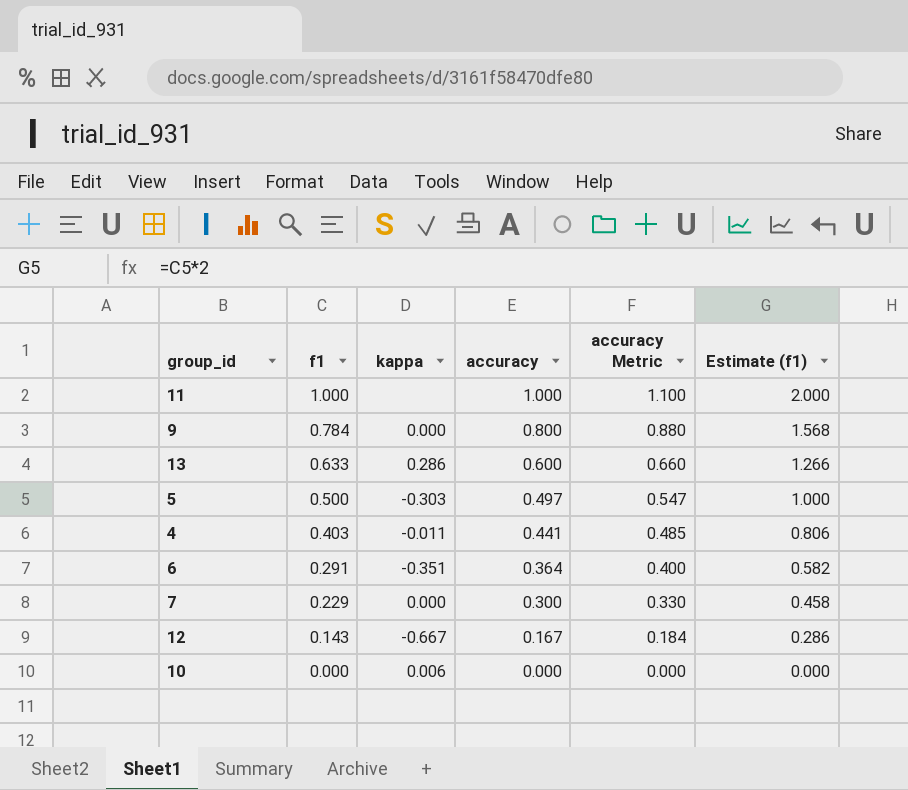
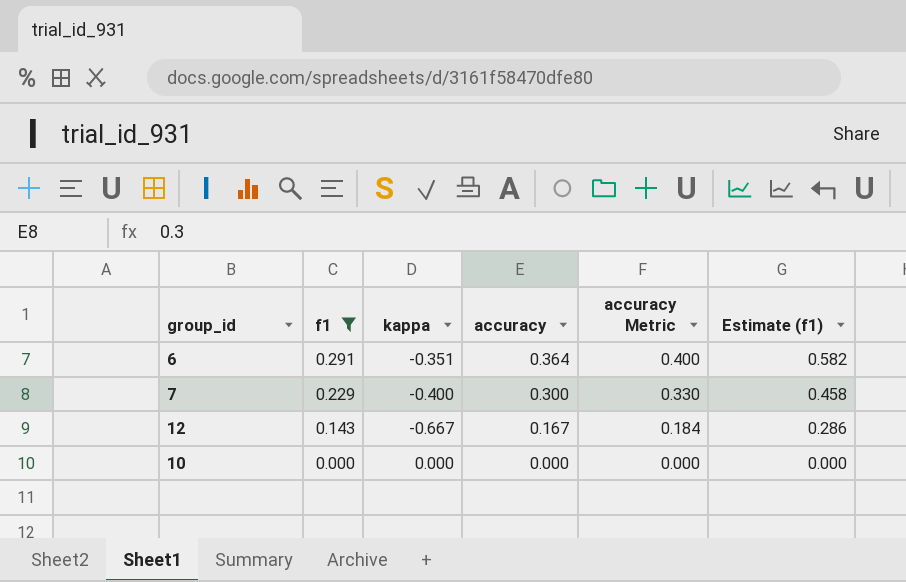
filter: none -> f1 <= 0.291
7 | kappa: 0.000 -> -0.400
10 | kappa: 0.006 -> 0.000

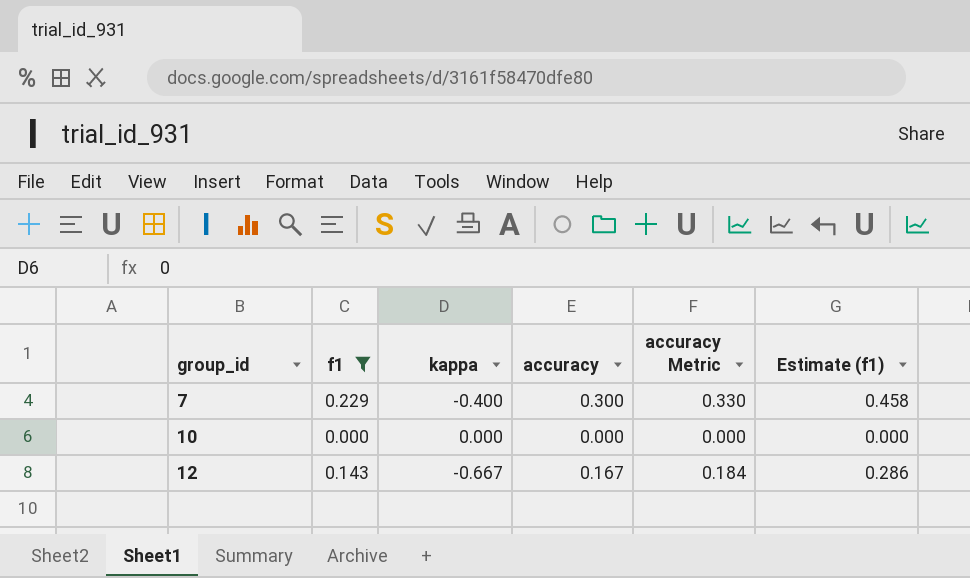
row order: f1 descending -> group_id ascending
row 6: 0.291 | -0.351 | 0.364 | 0.400 | 0.582 -> none

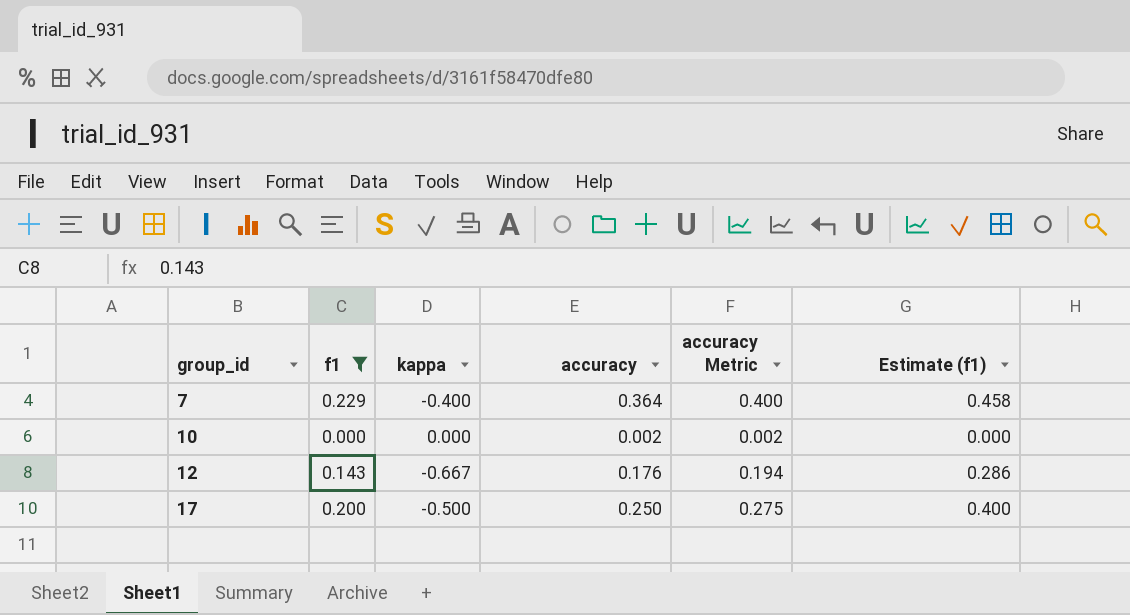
7 | accuracy: 0.300 -> 0.364
7 | accuracy Metric: 0.330 -> 0.400
10 | accuracy: 0.000 -> 0.002
10 | accuracy Metric: 0.000 -> 0.002
12 | accuracy: 0.167 -> 0.176
12 | accuracy Metric: 0.184 -> 0.194
row 17: none -> 0.200 | -0.500 | 0.250 | 0.275 | 0.400

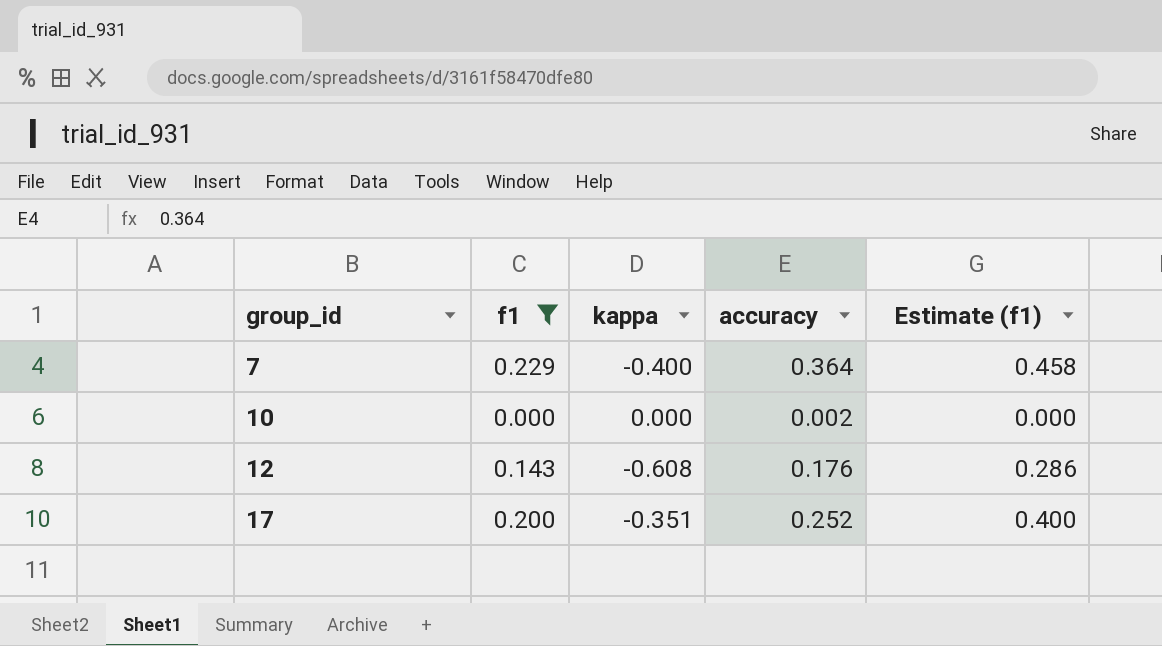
column accuracy Metric | formula: [accuracy] * 1.1 -> none
12 | kappa: -0.667 -> -0.608
17 | kappa: -0.500 -> -0.351
17 | accuracy: 0.250 -> 0.252

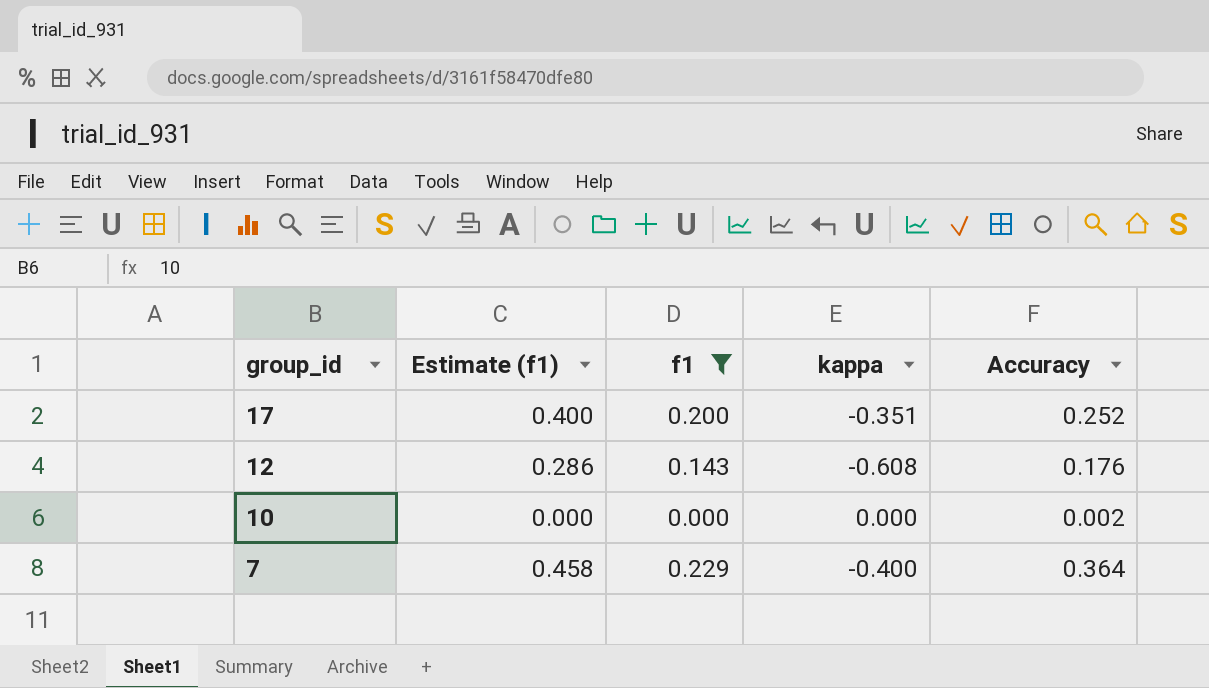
row order: group_id ascending -> group_id descending
column Estimate (f1) | position: 5 -> 2
column name: accuracy -> Accuracy

